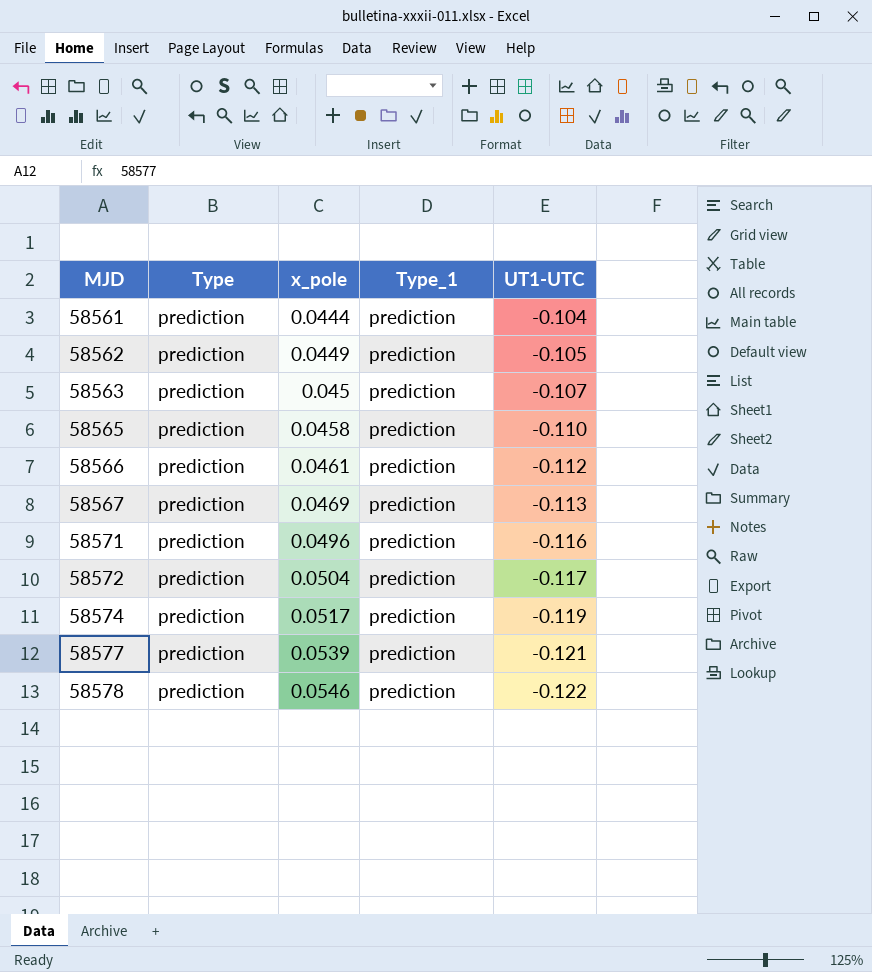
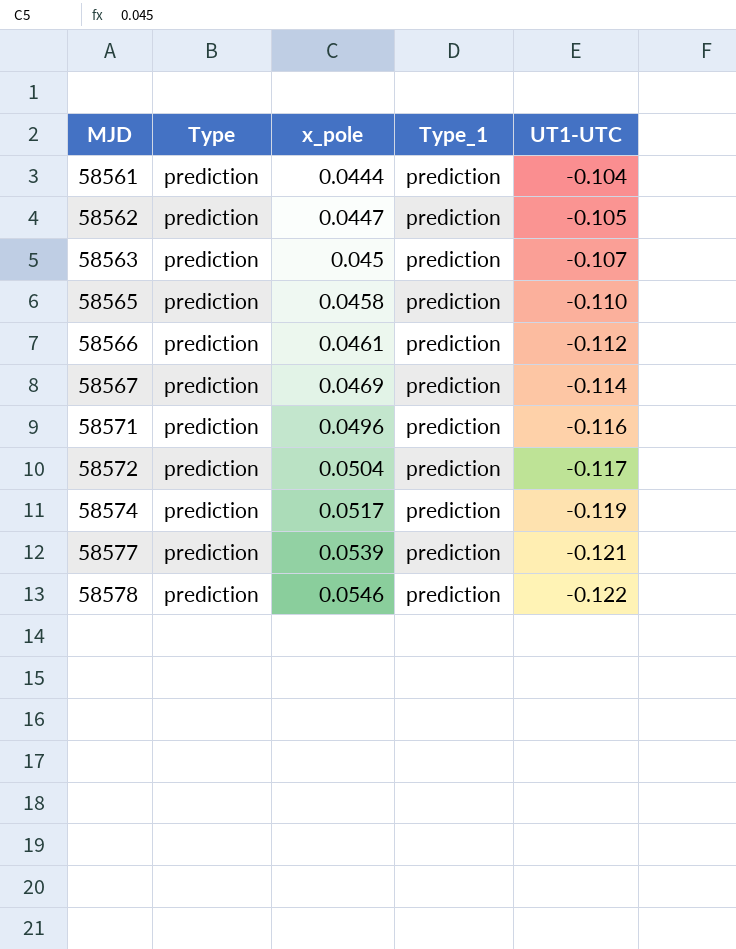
58562 | x_pole: 0.0449 -> 0.0447
58567 | UT1-UTC: -0.113 -> -0.114

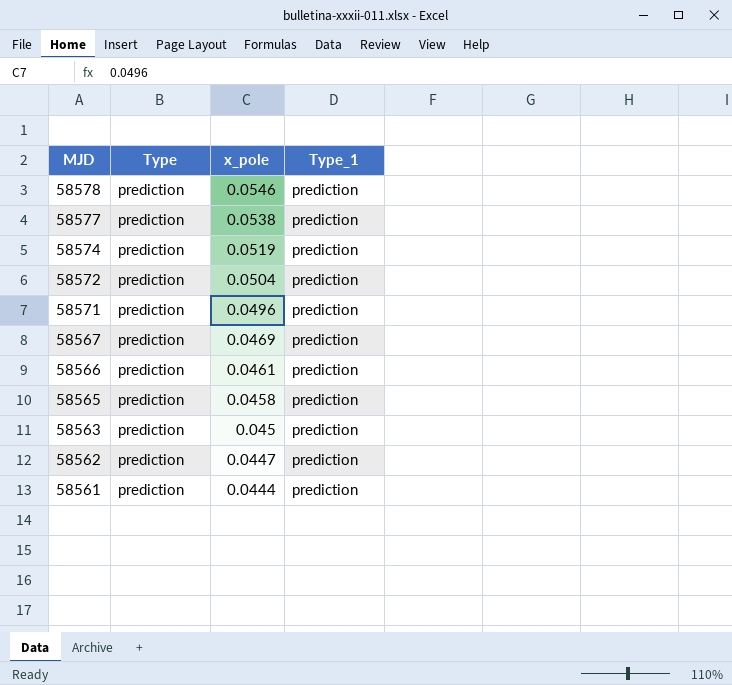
row order: MJD ascending -> MJD descending
column UT1-UTC | position: 5 -> none
58577 | x_pole: 0.0539 -> 0.0538
58574 | x_pole: 0.0517 -> 0.0519

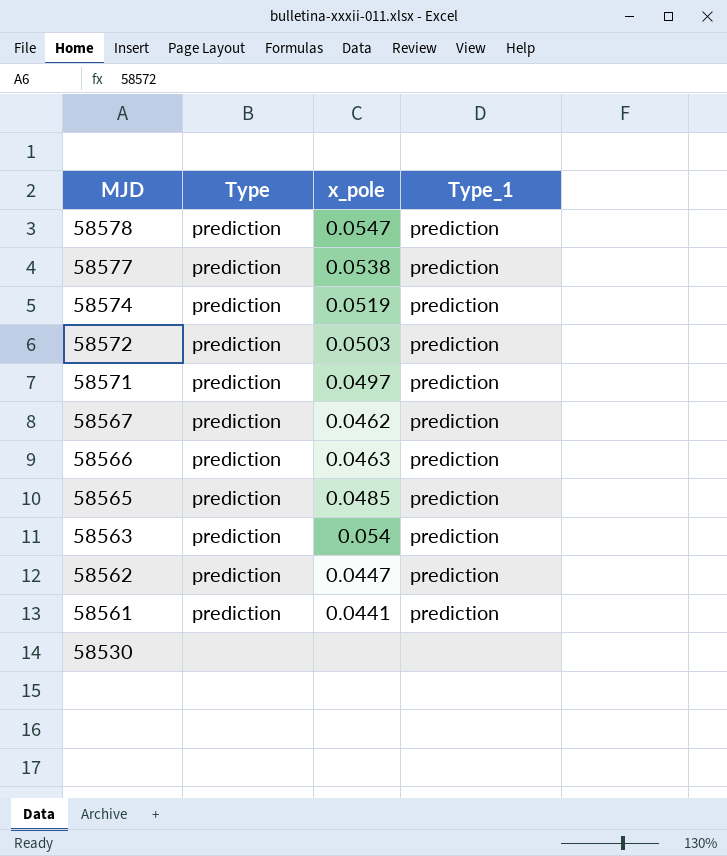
58578 | x_pole: 0.0546 -> 0.0547
58572 | x_pole: 0.0504 -> 0.0503
58571 | x_pole: 0.0496 -> 0.0497
58567 | x_pole: 0.0469 -> 0.0462
58566 | x_pole: 0.0461 -> 0.0463
58565 | x_pole: 0.0458 -> 0.0485
58563 | x_pole: 0.045 -> 0.054
58561 | x_pole: 0.0444 -> 0.0441
row 58530: none -> none | none | none

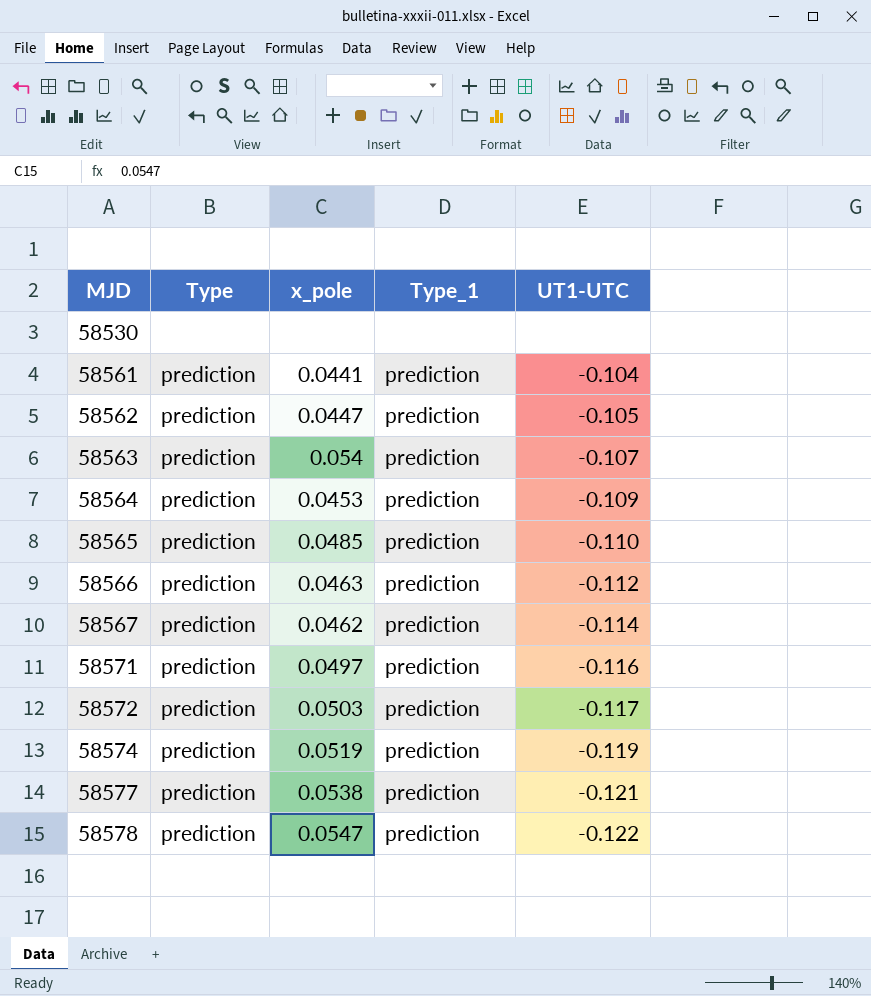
row order: MJD descending -> MJD ascending
column UT1-UTC | position: none -> 5
row 58564: none -> prediction | 0.0453 | prediction | -0.109

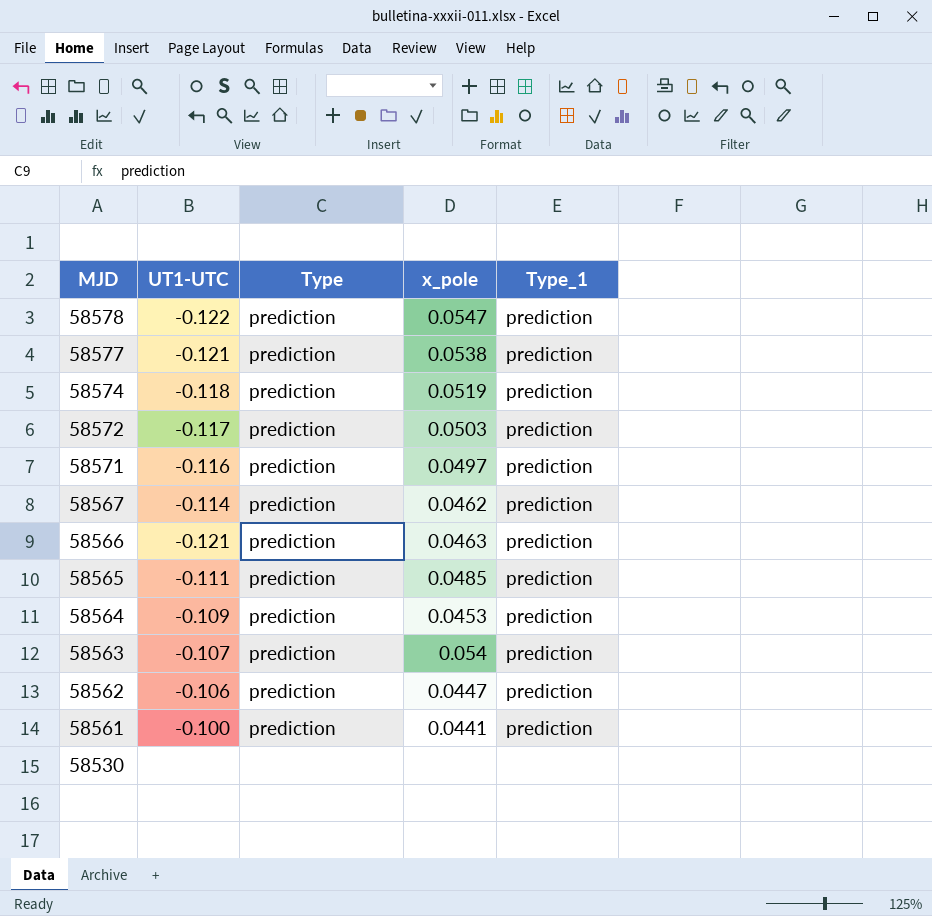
row order: MJD ascending -> MJD descending
column UT1-UTC | position: 5 -> 2
58574 | UT1-UTC: -0.119 -> -0.118
58566 | UT1-UTC: -0.112 -> -0.121
58565 | UT1-UTC: -0.110 -> -0.111
58562 | UT1-UTC: -0.105 -> -0.106
58561 | UT1-UTC: -0.104 -> -0.100

